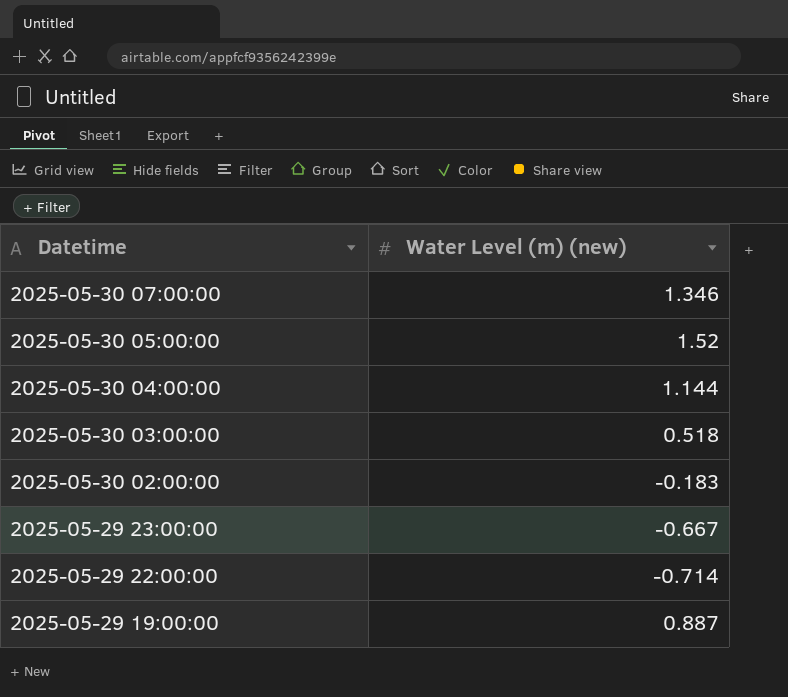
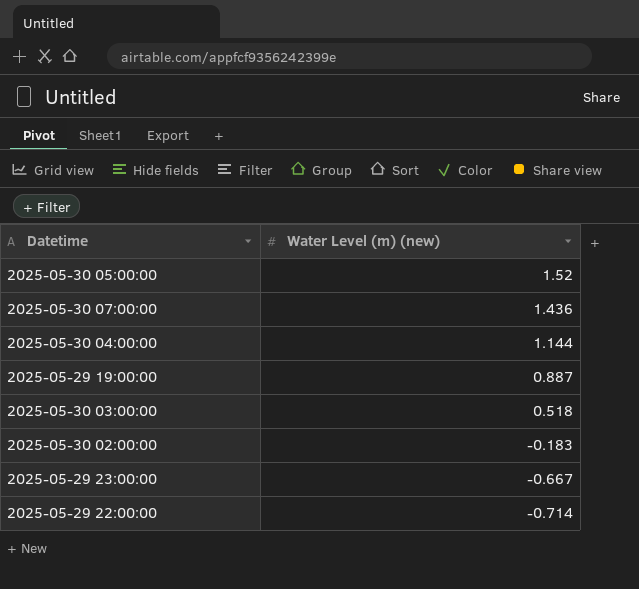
row order: Datetime descending -> Water Level (m) (new) descending
2025-05-30 07:00:00 | Water Level (m) (new): 1.346 -> 1.436

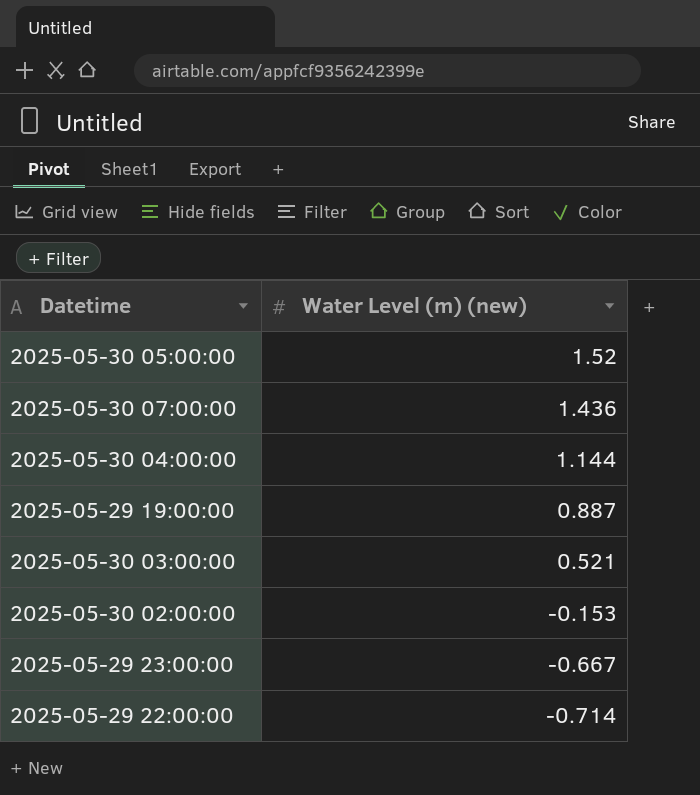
2025-05-30 03:00:00 | Water Level (m) (new): 0.518 -> 0.521
2025-05-30 02:00:00 | Water Level (m) (new): -0.183 -> -0.153

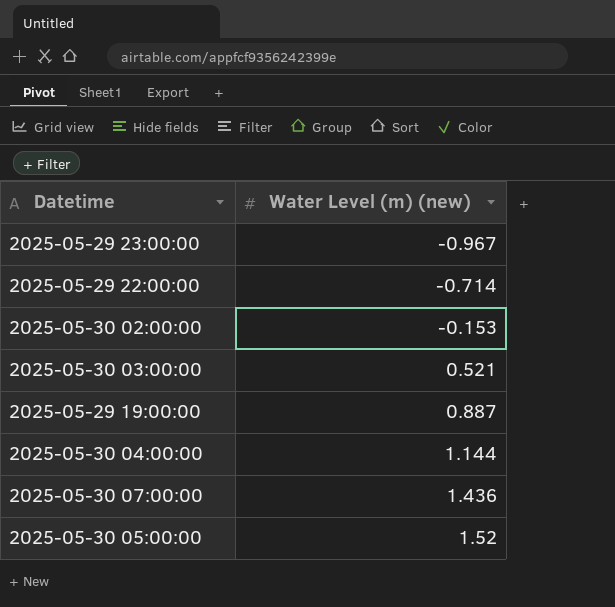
row order: Water Level (m) (new) descending -> Water Level (m) (new) ascending
2025-05-29 23:00:00 | Water Level (m) (new): -0.667 -> -0.967

